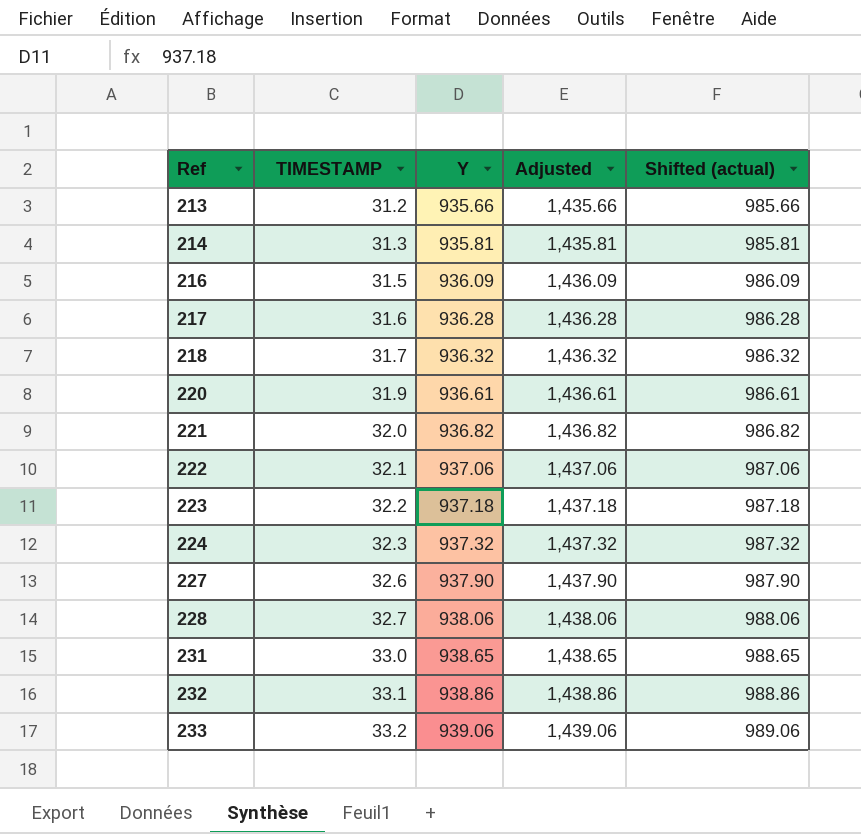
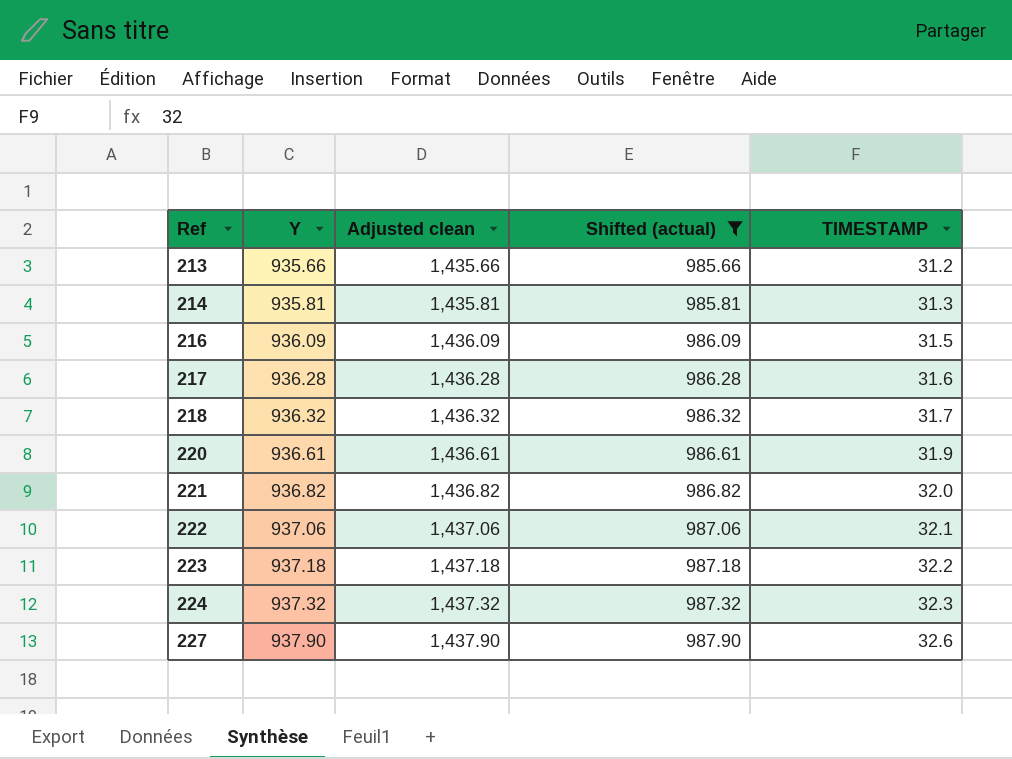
filter: none -> Shifted (actual) <= 987.90
column name: Adjusted -> Adjusted clean
column TIMESTAMP | position: 2 -> 5

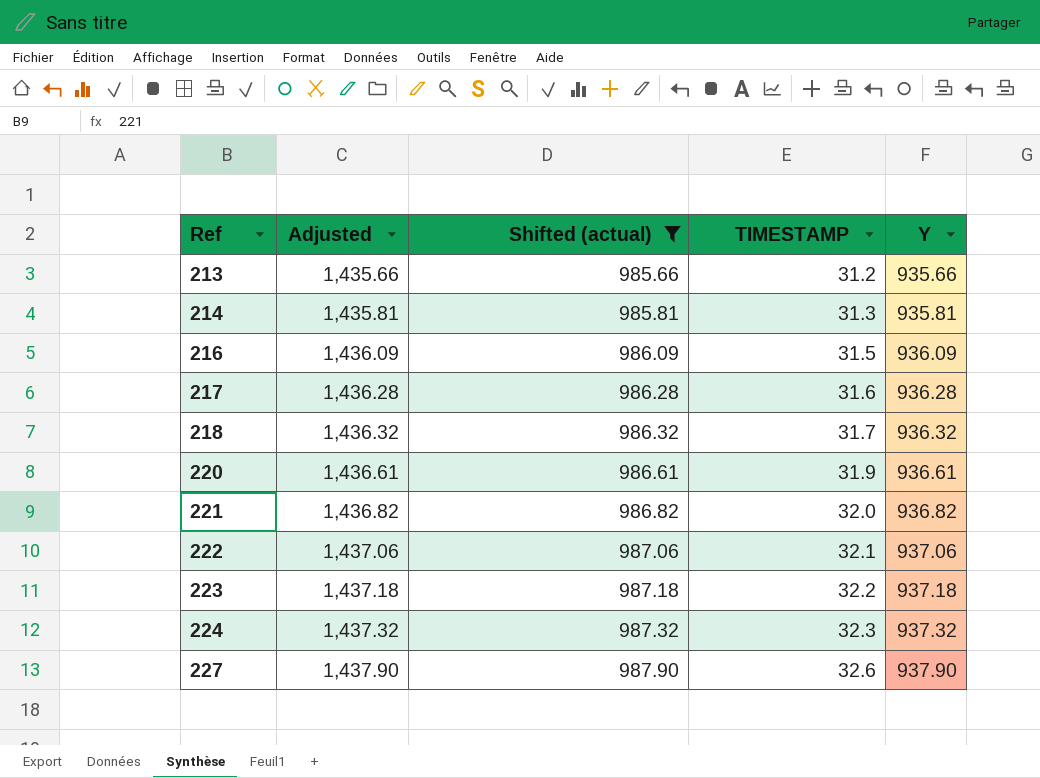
column name: Adjusted clean -> Adjusted
column Y | position: 2 -> 5

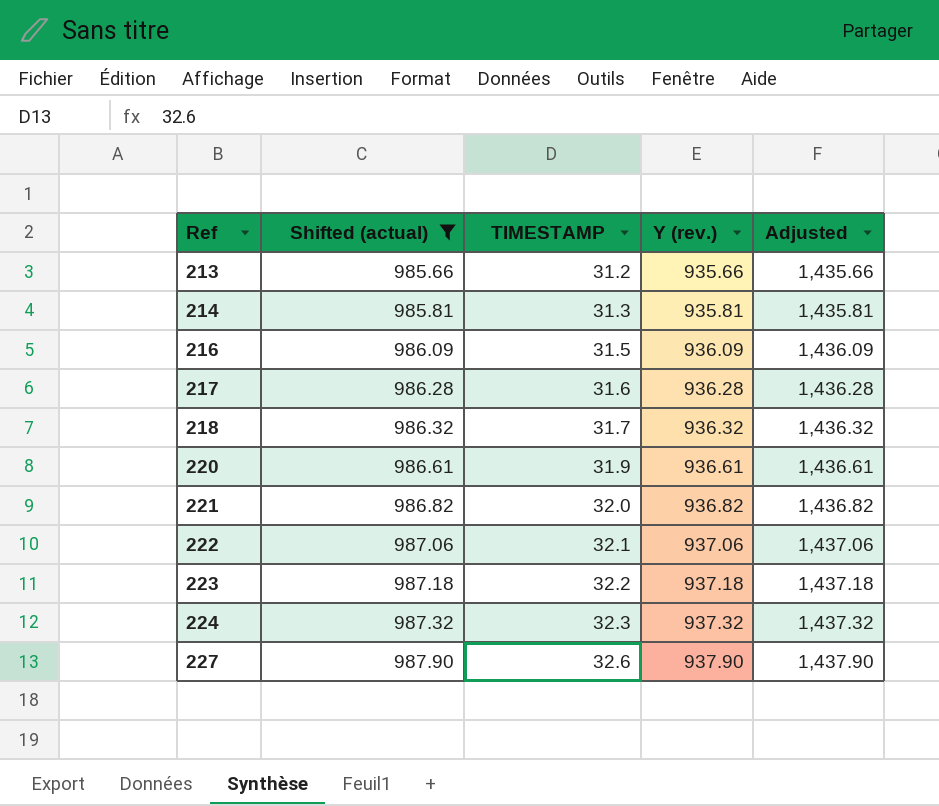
column name: Y -> Y (rev.)
column Adjusted | position: 2 -> 5

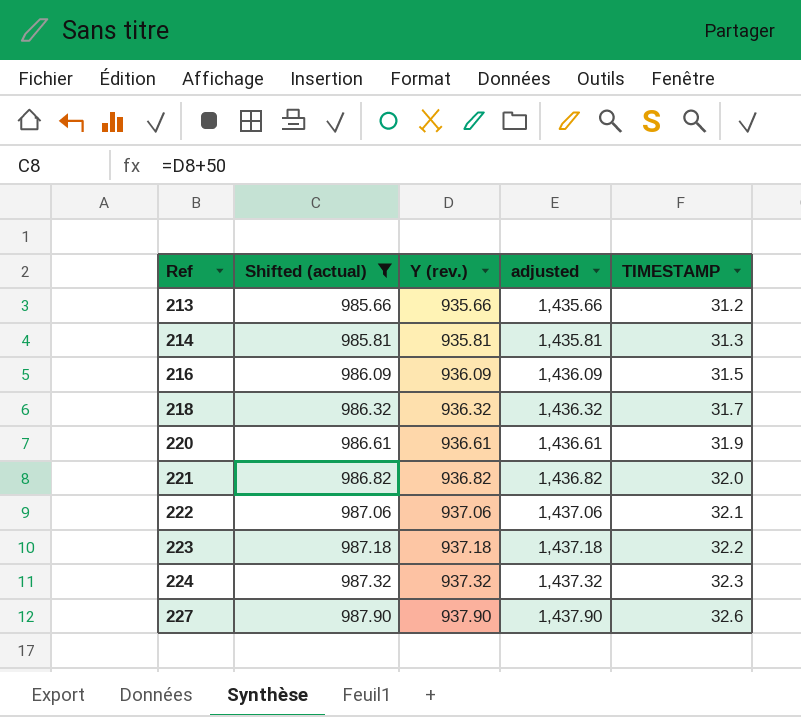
column name: Adjusted -> adjusted
column TIMESTAMP | position: 3 -> 5
row 217: 986.28 | 31.6 | 936.28 | 1,436.28 -> none

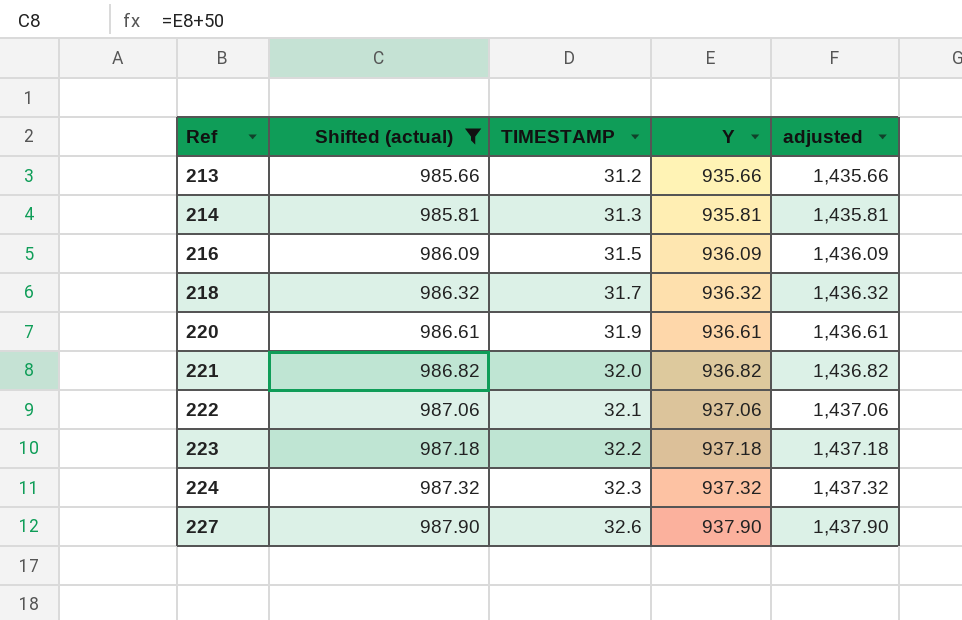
column TIMESTAMP | position: 5 -> 3
column name: Y (rev.) -> Y

